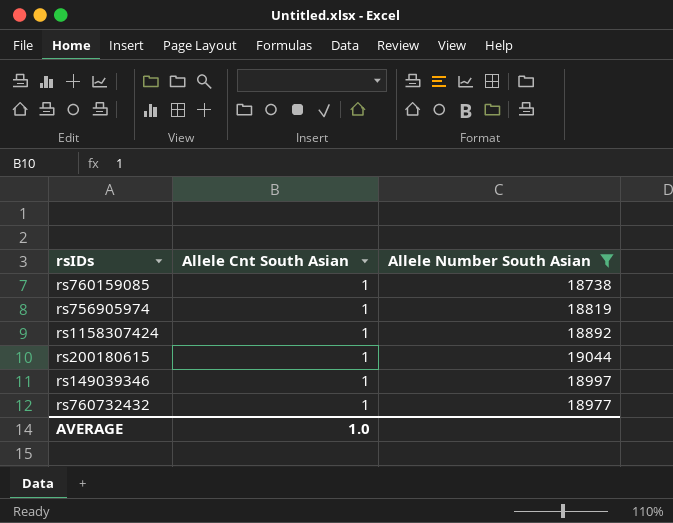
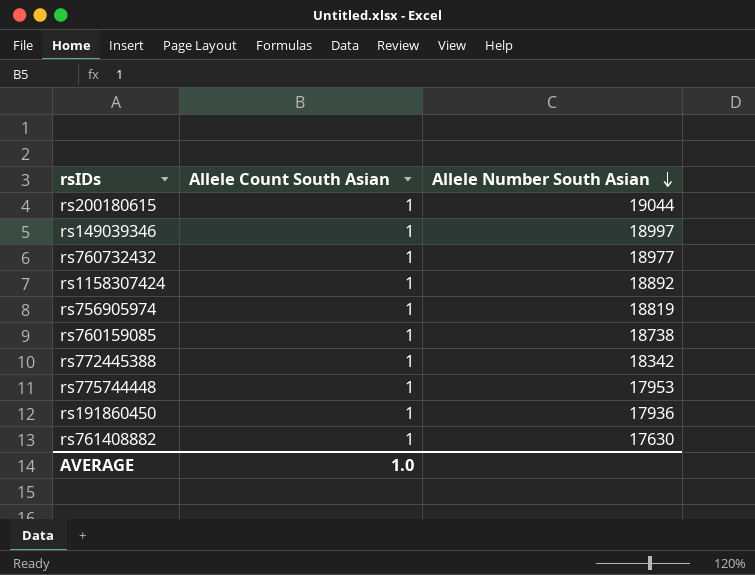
filter: Allele Number South Asian >= 18738 -> none
row order: none -> Allele Number South Asian descending
column name: Allele Cnt South Asian -> Allele Count South Asian

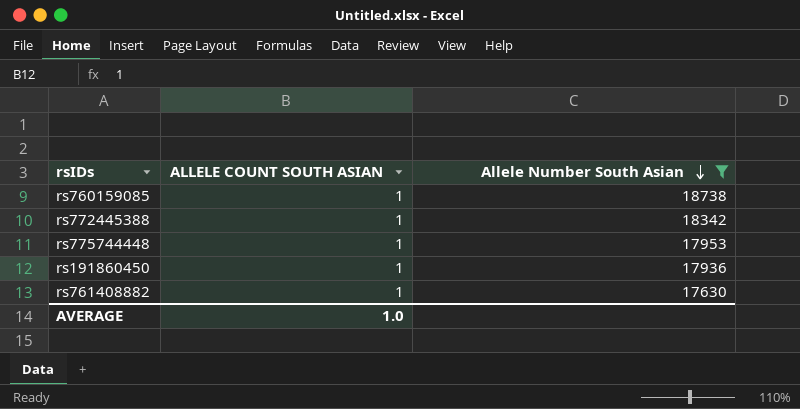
filter: none -> Allele Number South Asian <= 18738
column name: Allele Count South Asian -> ALLELE COUNT SOUTH ASIAN

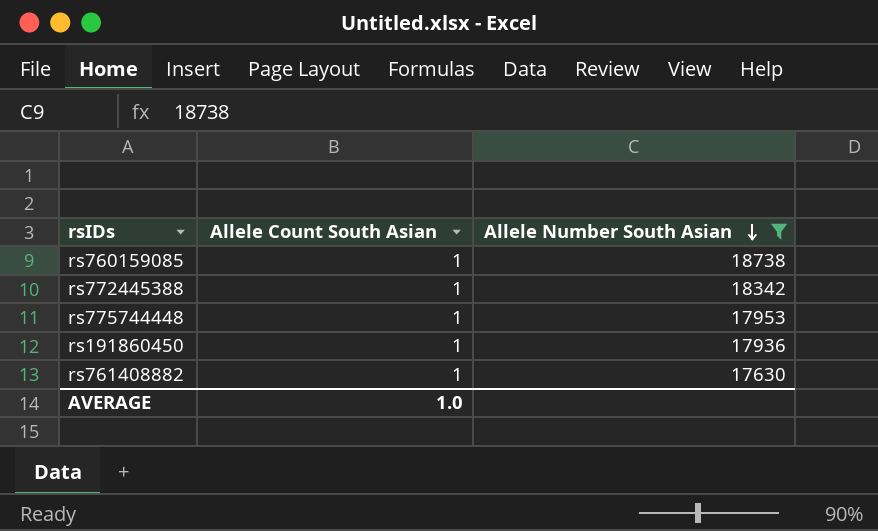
column name: ALLELE COUNT SOUTH ASIAN -> Allele Count South Asian

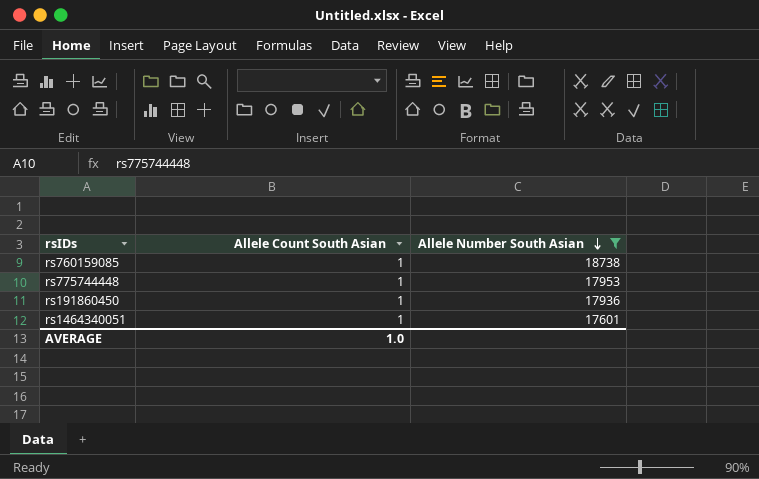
row rs772445388: 1 | 18342 -> none
row rs761408882: 1 | 17630 -> none
row rs1464340051: none -> 1 | 17601

